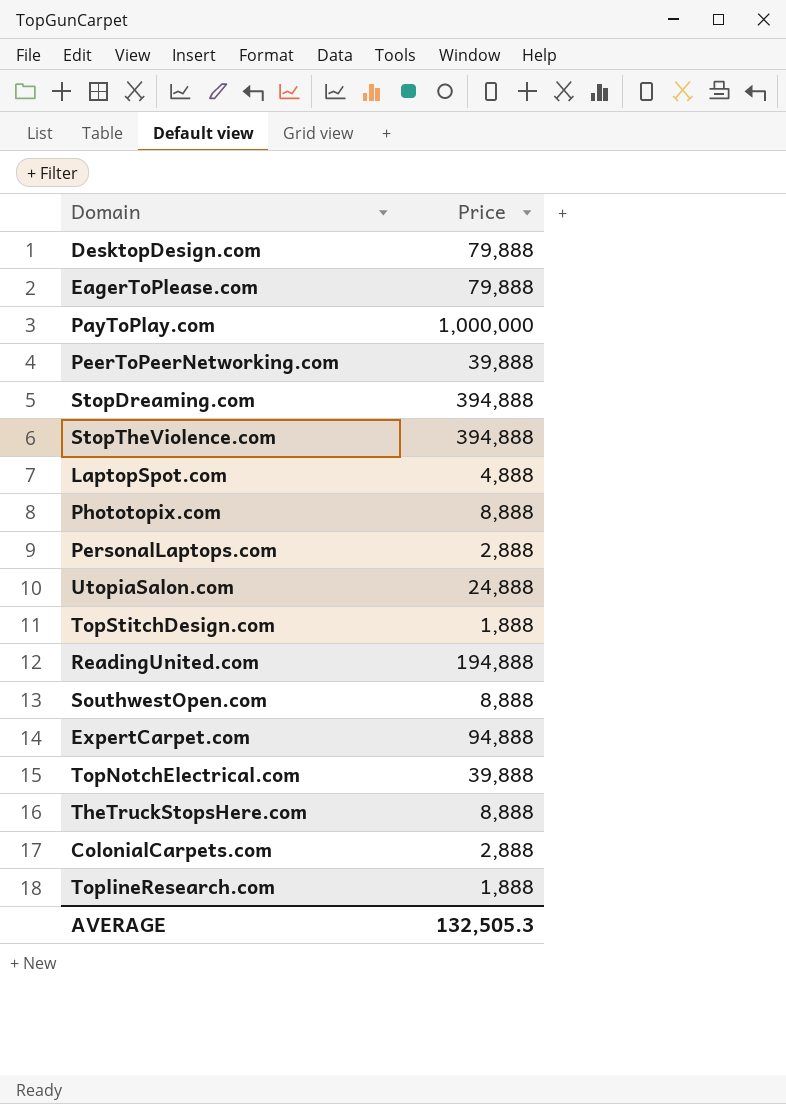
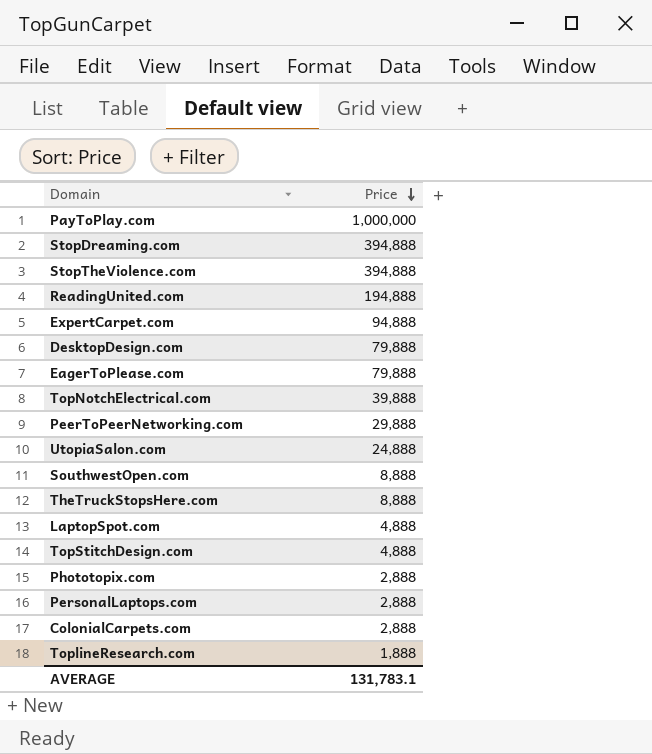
row order: none -> Price descending
PeerToPeerNetworking.com | Price: 39,888 -> 29,888
TopStitchDesign.com | Price: 1,888 -> 4,888
Phototopix.com | Price: 8,888 -> 2,888
AVERAGE | Price: 132,505.3 -> 131,783.1

